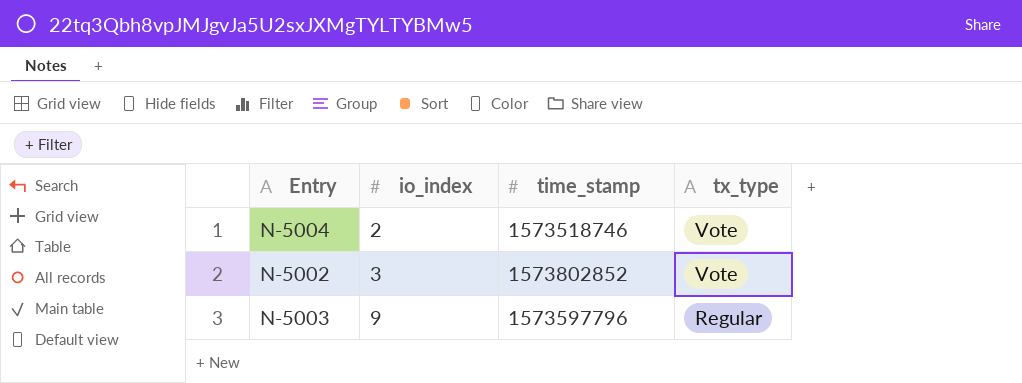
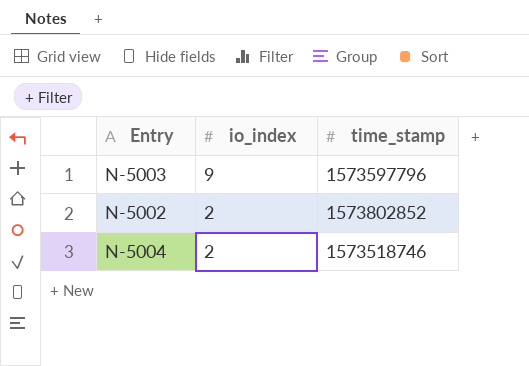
row order: io_index ascending -> io_index descending
column tx_type | position: 4 -> none
N-5002 | io_index: 3 -> 2

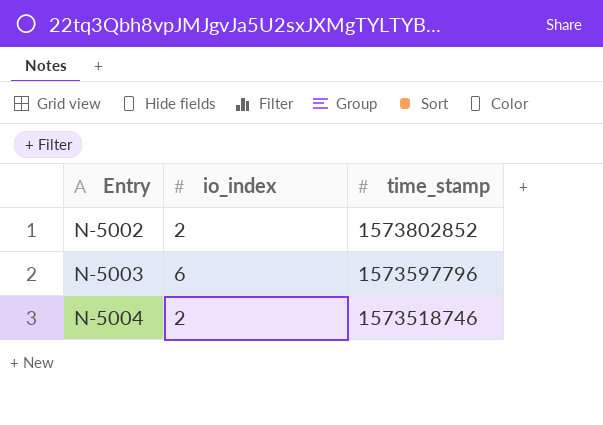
row order: io_index descending -> Entry ascending
N-5003 | io_index: 9 -> 6

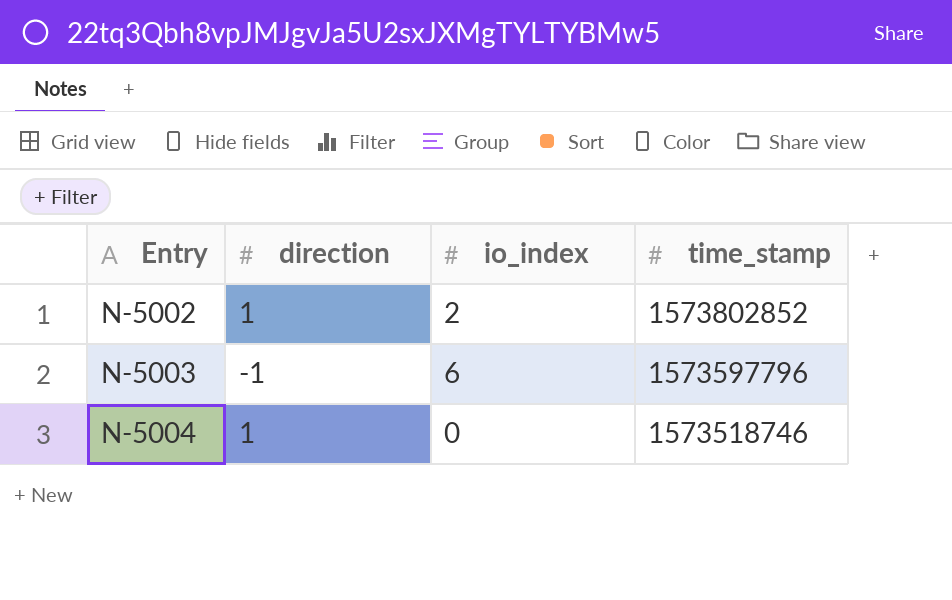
column direction | position: none -> 2
N-5004 | io_index: 2 -> 0

